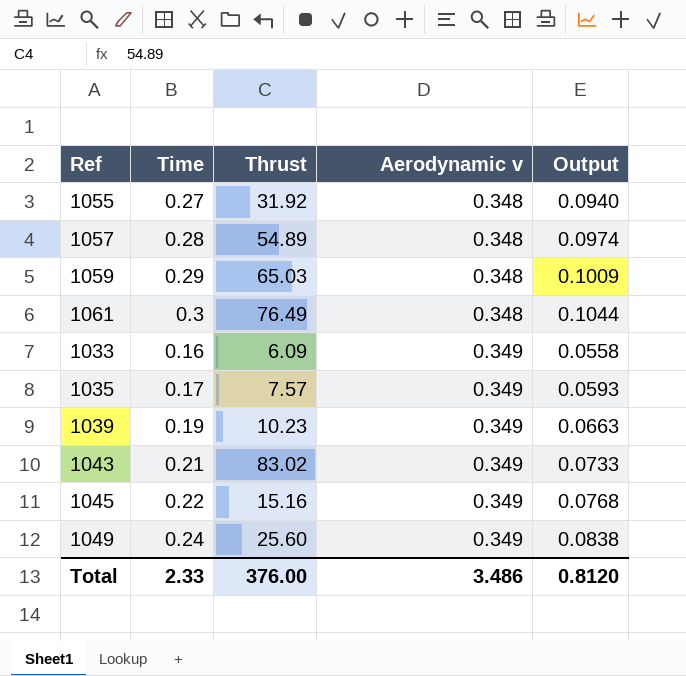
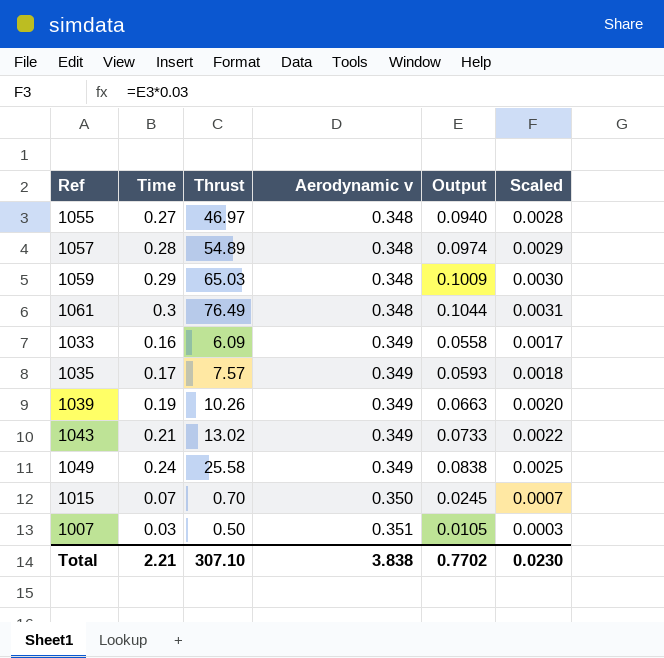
column Scaled | formula: none -> [Output] * 0.03
row 1045: 0.22 | 15.16 | 0.349 | 0.0768 -> none
1055 | Thrust: 31.92 -> 46.97
1039 | Thrust: 10.23 -> 10.26
1043 | Thrust: 83.02 -> 13.02
1049 | Thrust: 25.60 -> 25.58
row 1015: none -> 0.07 | 0.70 | 0.350 | 0.0245 | 0.0007
row 1007: none -> 0.03 | 0.50 | 0.351 | 0.0105 | 0.0003
Total | Time: 2.33 -> 2.21
Total | Thrust: 376.00 -> 307.10
Total | Aerodynamic v: 3.486 -> 3.838
Total | Output: 0.8120 -> 0.7702

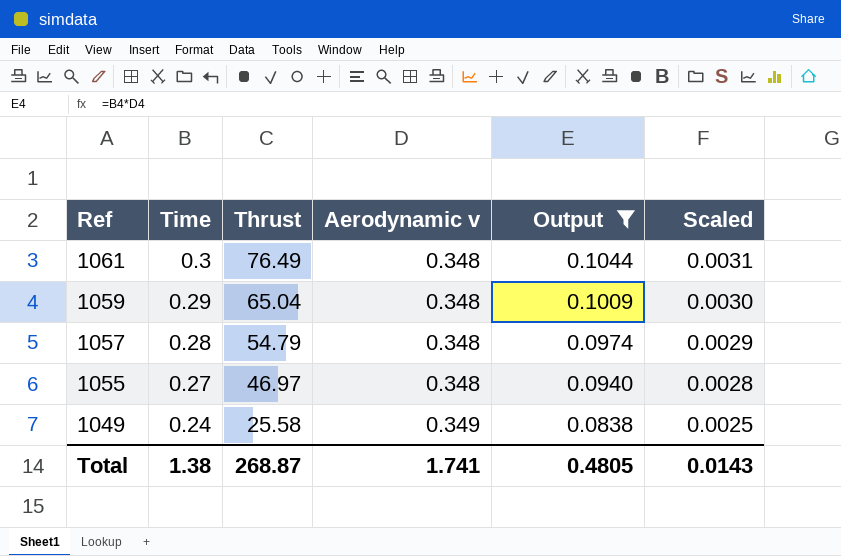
filter: none -> Output >= 0.0838
row order: Aerodynamic v ascending -> Ref descending
1059 | Thrust: 65.03 -> 65.04
1057 | Thrust: 54.89 -> 54.79
Total | Time: 2.21 -> 1.38
Total | Thrust: 307.10 -> 268.87
Total | Aerodynamic v: 3.838 -> 1.741
Total | Output: 0.7702 -> 0.4805
Total | Scaled: 0.0230 -> 0.0143

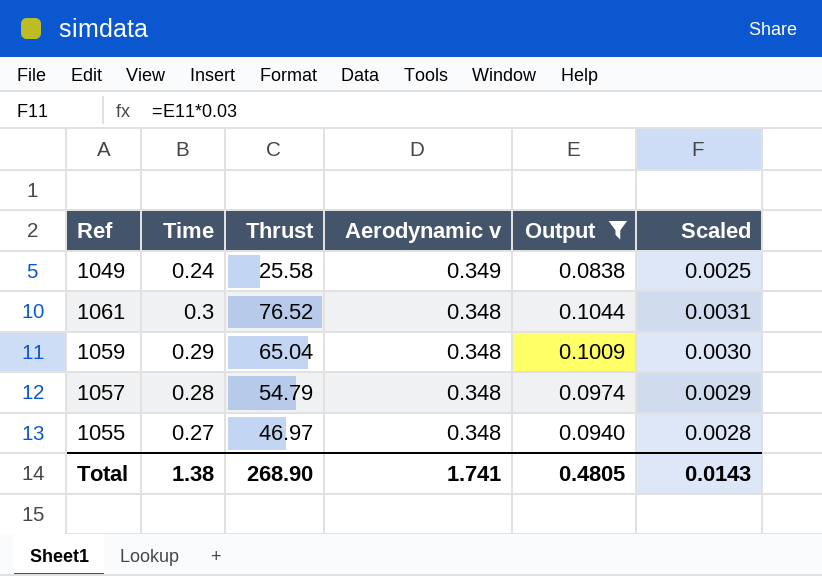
row order: Ref descending -> Aerodynamic v descending
1061 | Thrust: 76.49 -> 76.52
Total | Thrust: 268.87 -> 268.90

